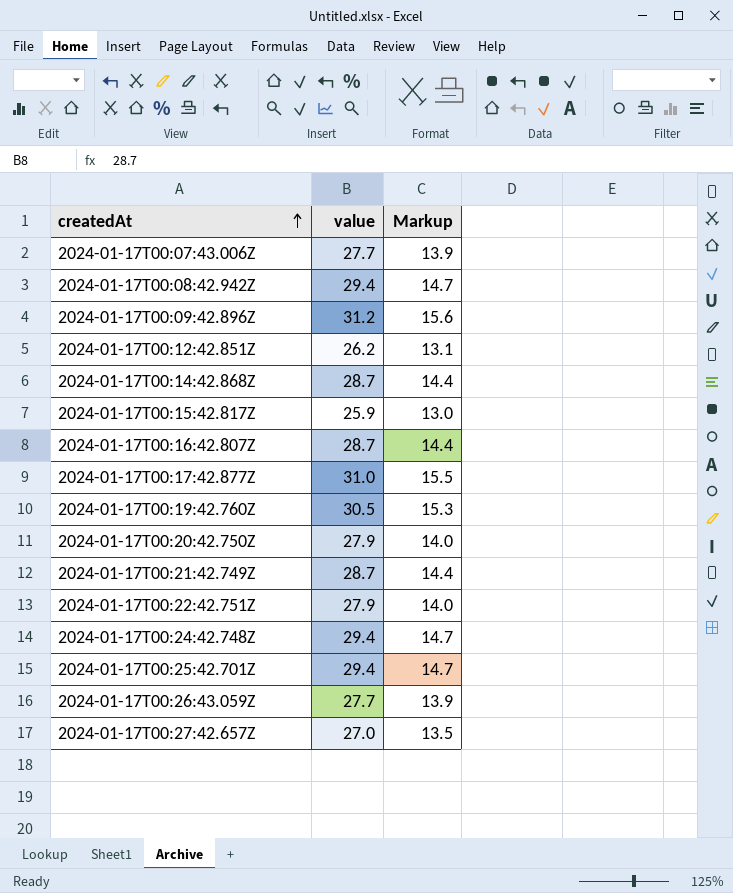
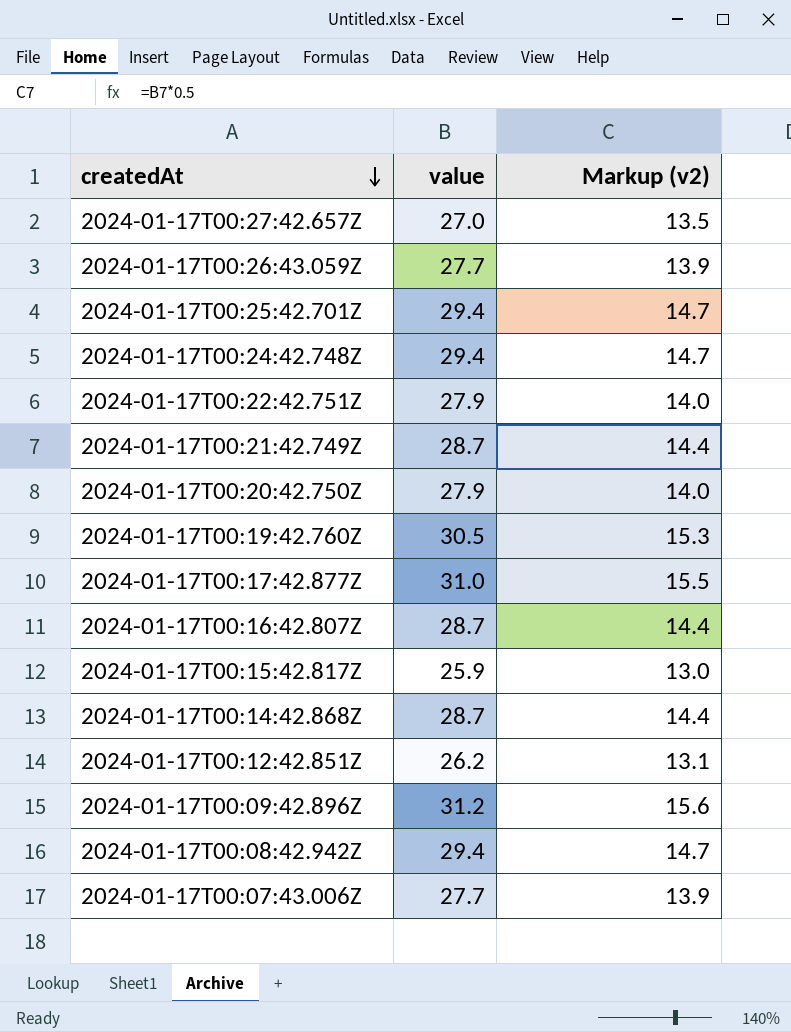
row order: createdAt ascending -> createdAt descending
column name: Markup -> Markup (v2)

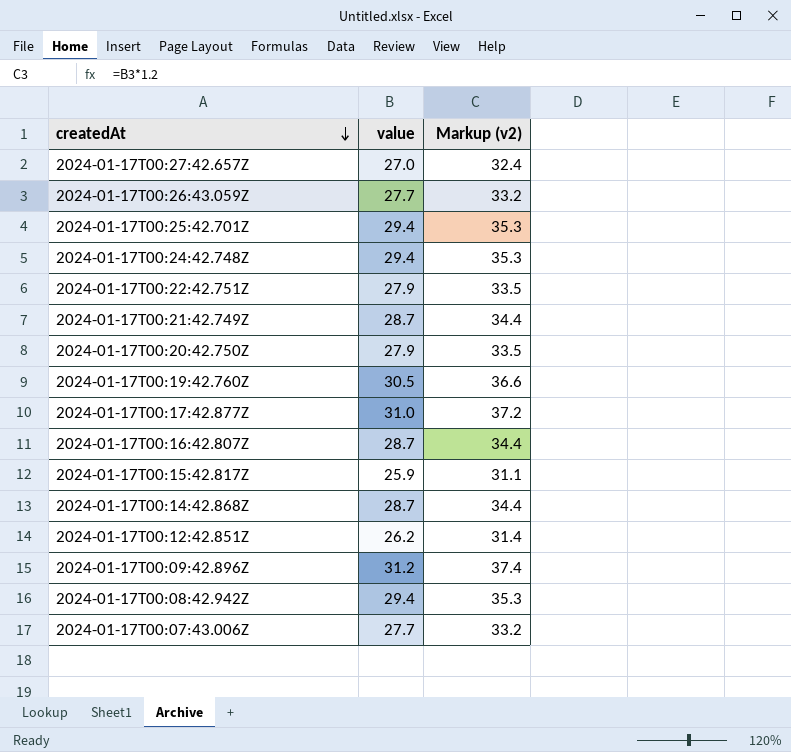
column Markup (v2) | formula: [value] * 0.5 -> [value] * 1.2

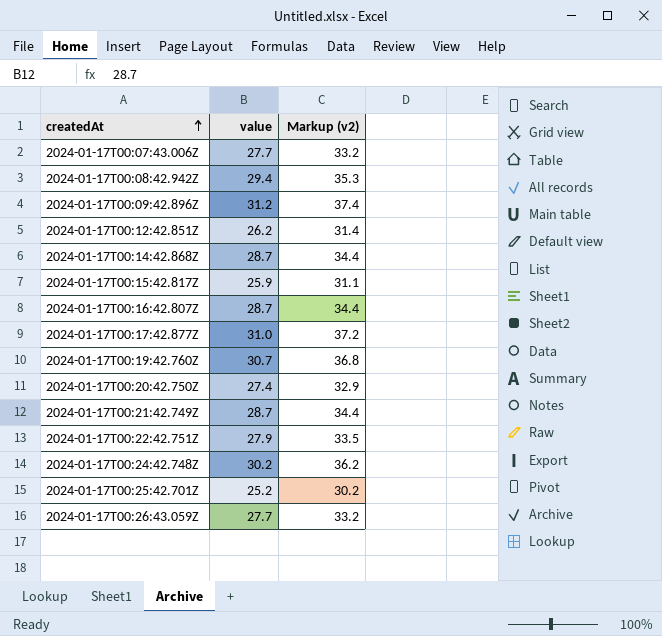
row order: createdAt descending -> createdAt ascending
row 2024-01-17T00:27:42.657Z: 27.0 | 32.4 -> none
2024-01-17T00:19:42.760Z | value: 30.5 -> 30.7
2024-01-17T00:19:42.760Z | Markup (v2): 36.6 -> 36.8
2024-01-17T00:20:42.750Z | value: 27.9 -> 27.4
2024-01-17T00:20:42.750Z | Markup (v2): 33.5 -> 32.9
2024-01-17T00:24:42.748Z | value: 29.4 -> 30.2
2024-01-17T00:24:42.748Z | Markup (v2): 35.3 -> 36.2
2024-01-17T00:25:42.701Z | value: 29.4 -> 25.2
2024-01-17T00:25:42.701Z | Markup (v2): 35.3 -> 30.2

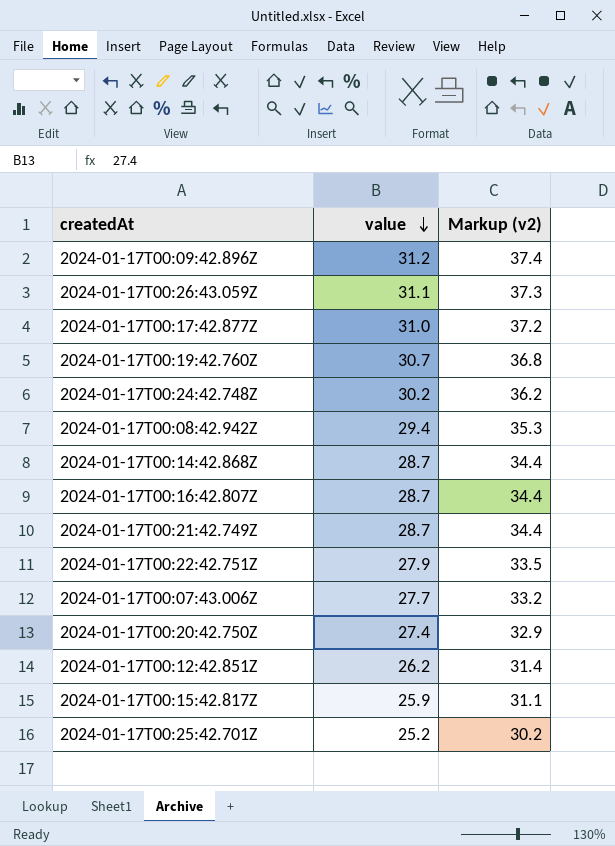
row order: createdAt ascending -> value descending
2024-01-17T00:26:43.059Z | value: 27.7 -> 31.1
2024-01-17T00:26:43.059Z | Markup (v2): 33.2 -> 37.3

